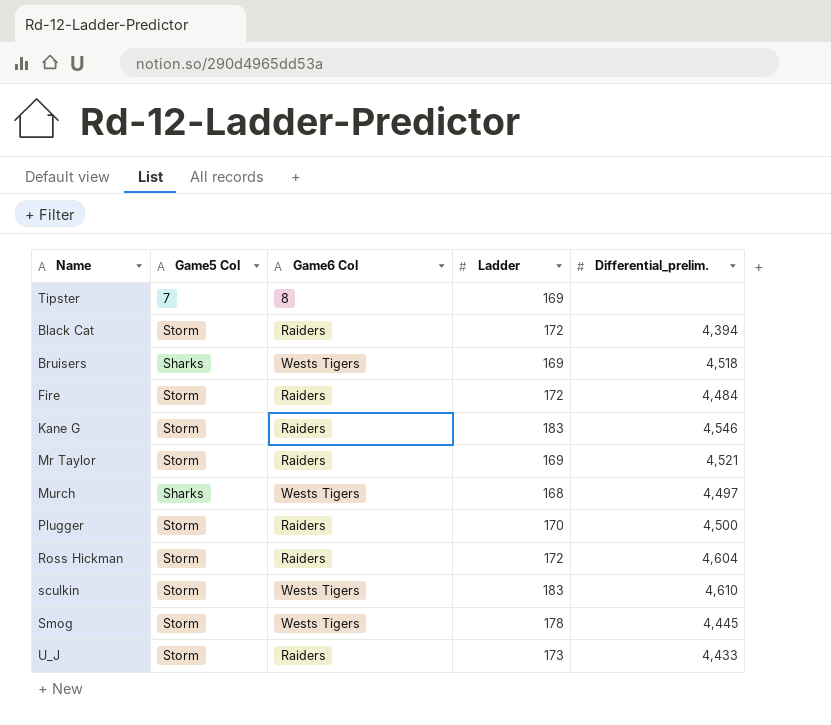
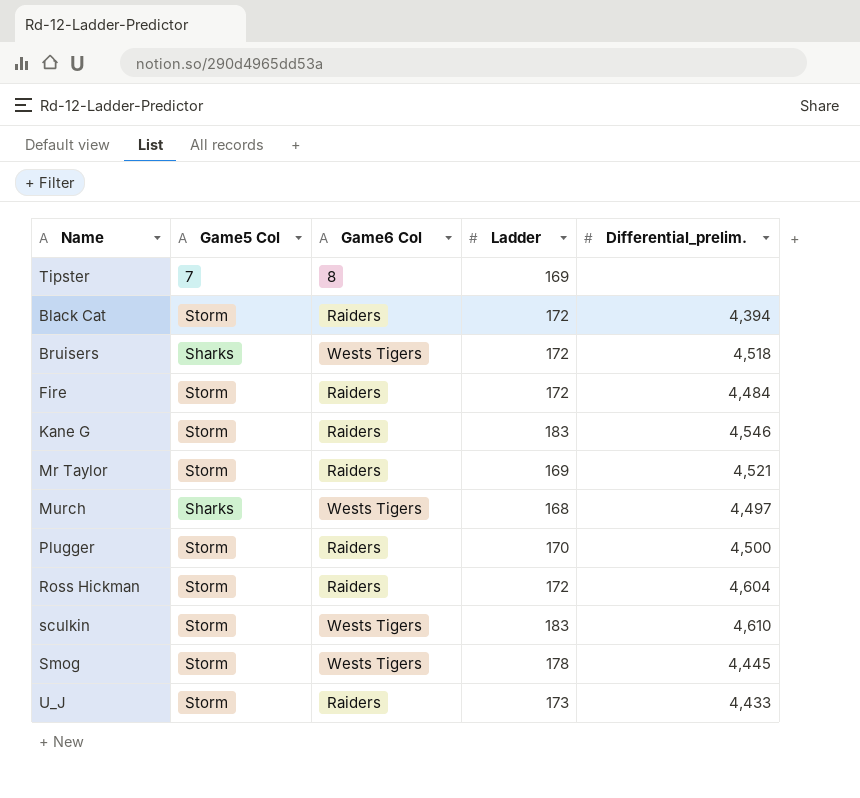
Bruisers | Ladder: 169 -> 172

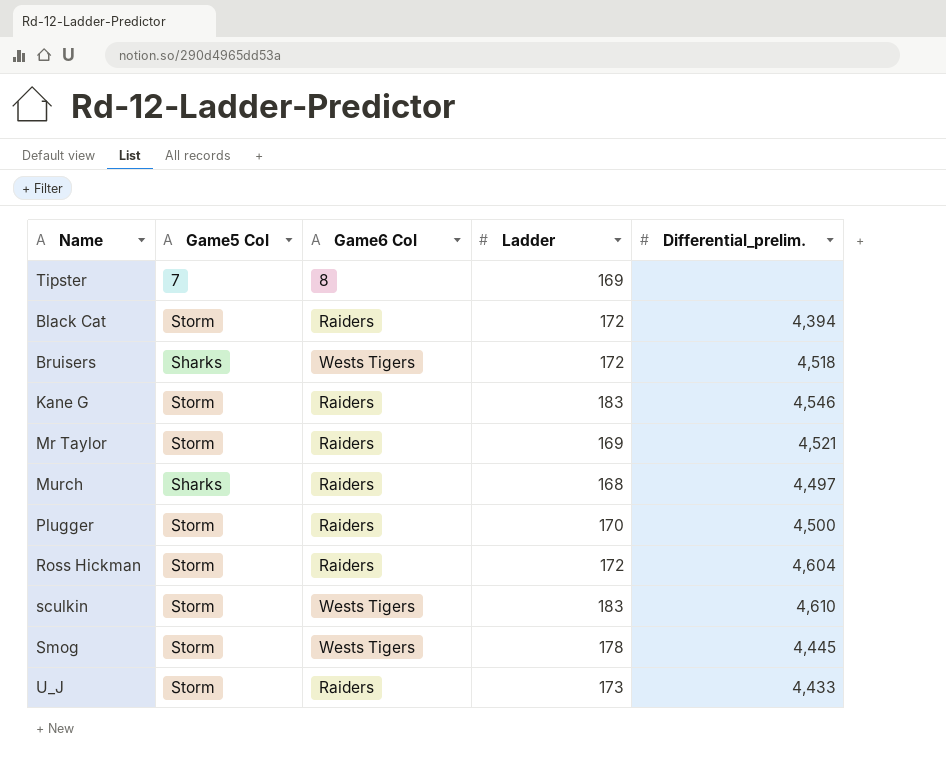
row Fire: Storm | Raiders | 172 | 4,484 -> none
Murch | Game6 Col: Wests Tigers -> Raiders

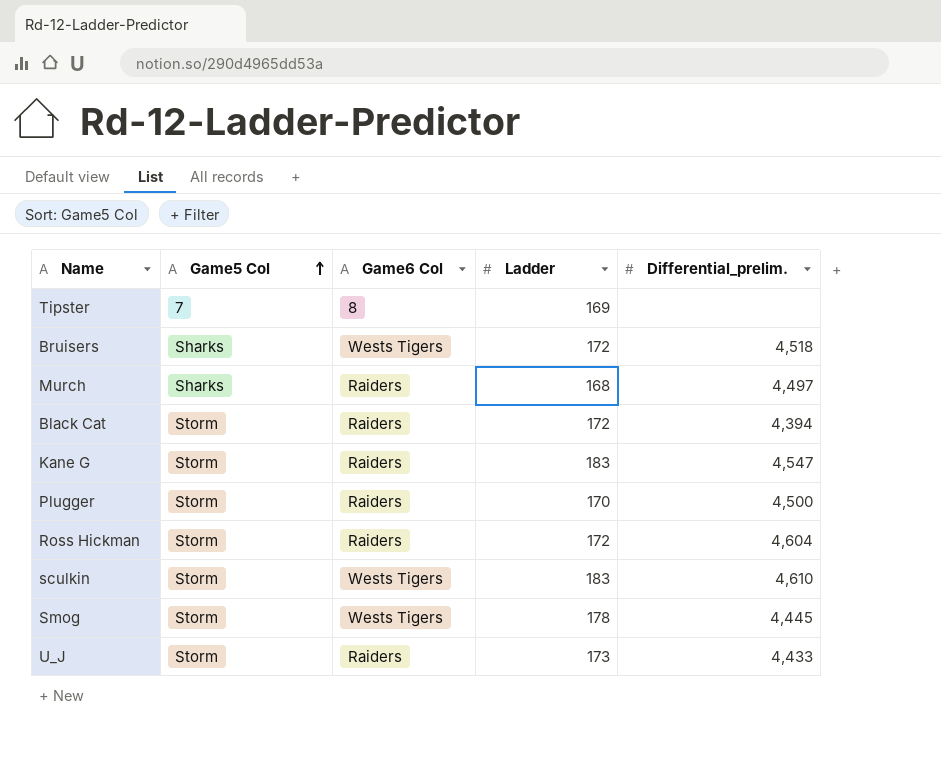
row order: none -> Game5 Col ascending
row Mr Taylor: Storm | Raiders | 169 | 4,521 -> none
Kane G | Differential_prelim.: 4,546 -> 4,547

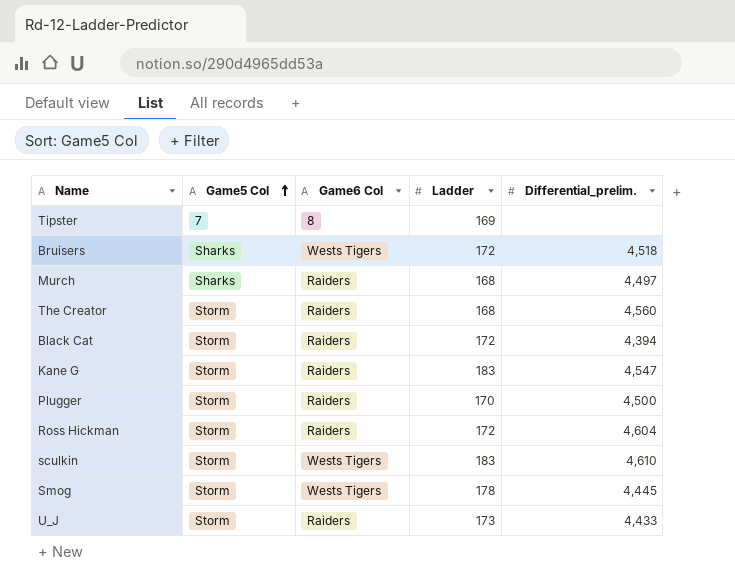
row The Creator: none -> Storm | Raiders | 168 | 4,560

